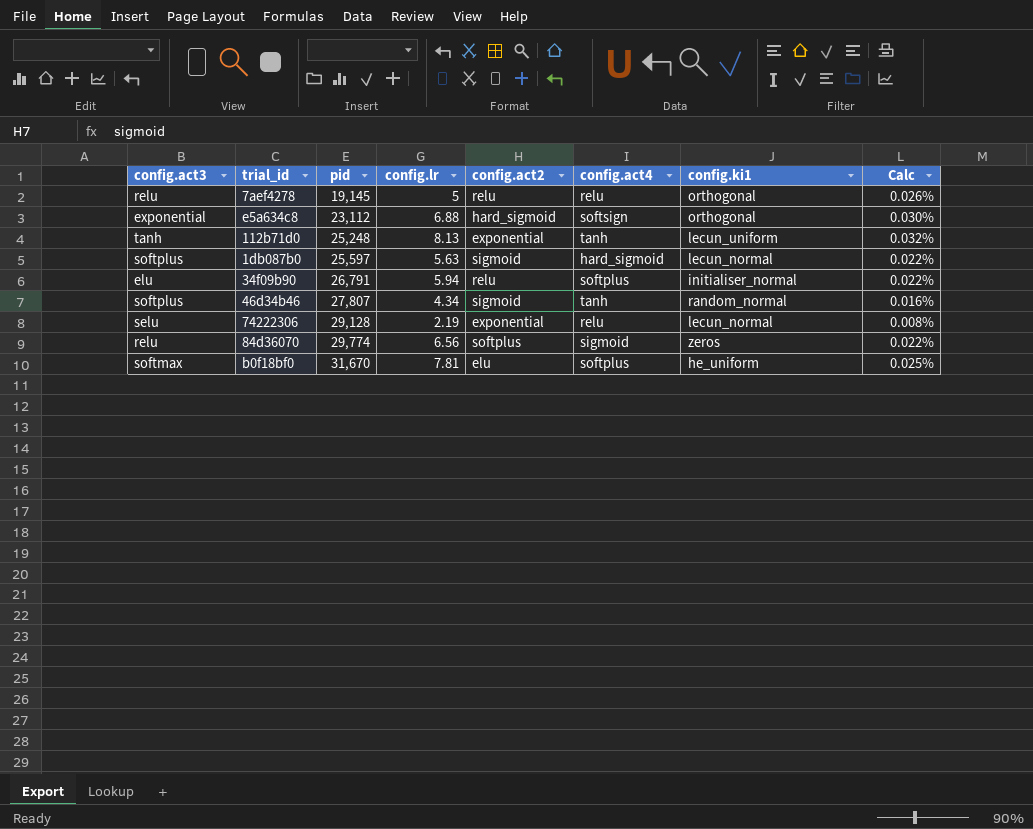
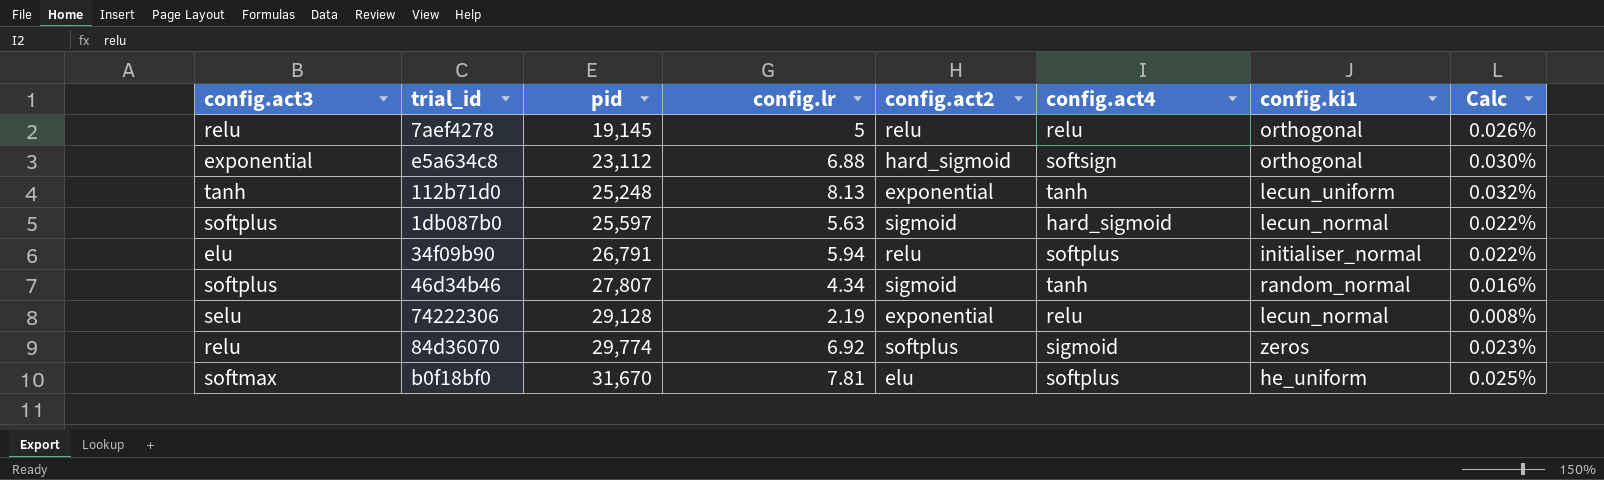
84d36070 | config.lr: 6.56 -> 6.92
84d36070 | Calc: 0.022% -> 0.023%

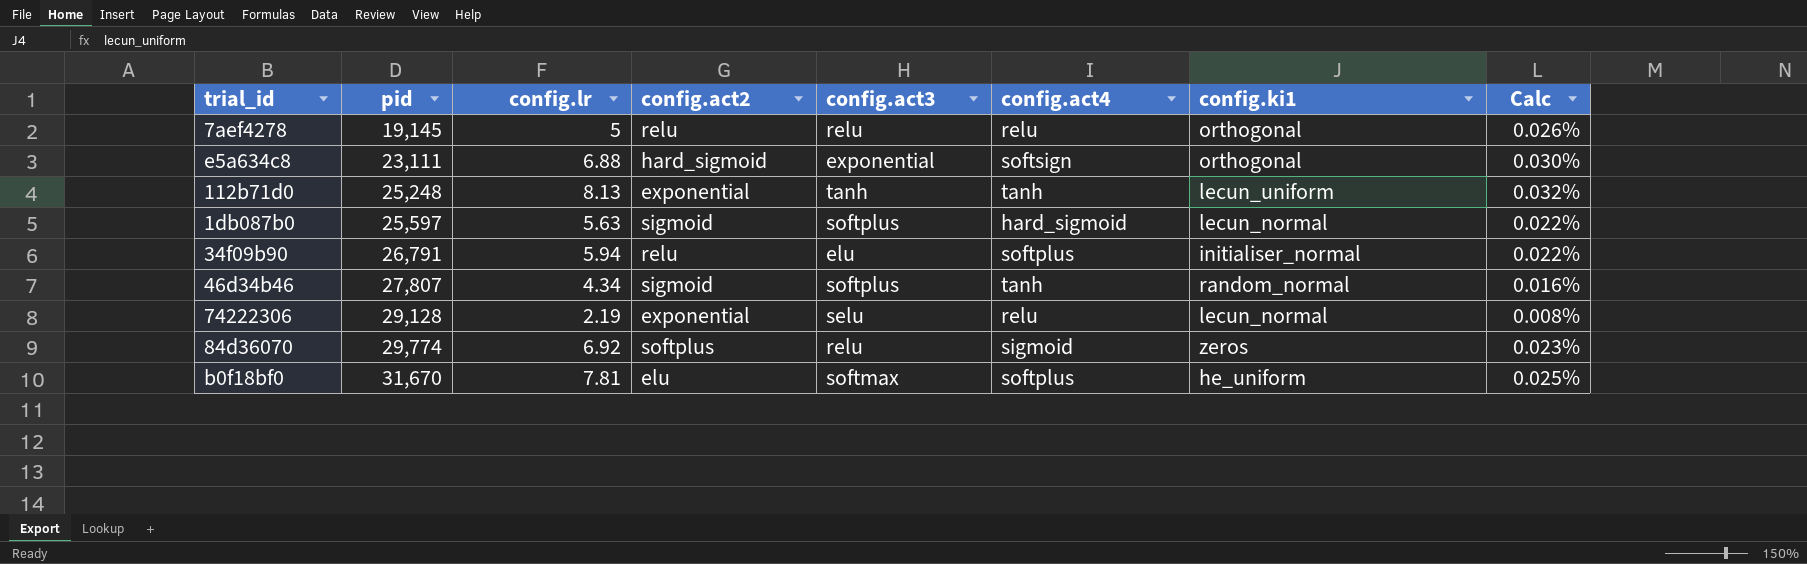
column config.act3 | position: 1 -> 5
e5a634c8 | pid: 23,112 -> 23,111

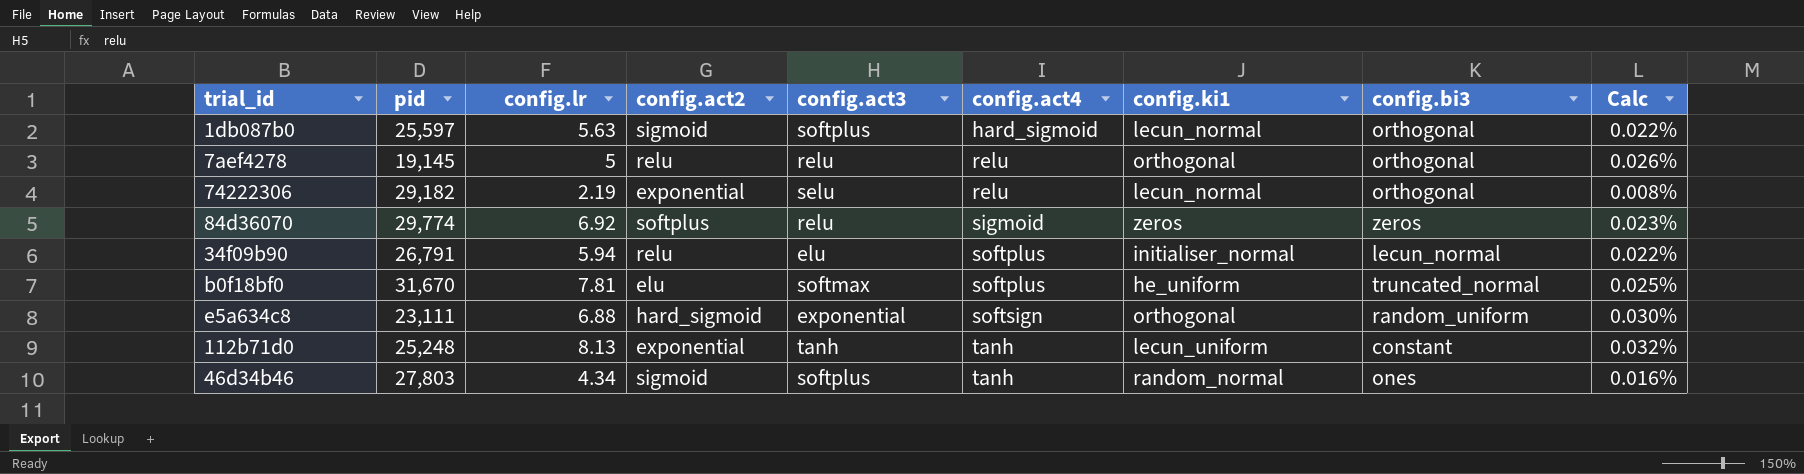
row order: pid ascending -> config.act4 ascending
column config.bi3 | position: none -> 8
74222306 | pid: 29,128 -> 29,182
46d34b46 | pid: 27,807 -> 27,803

